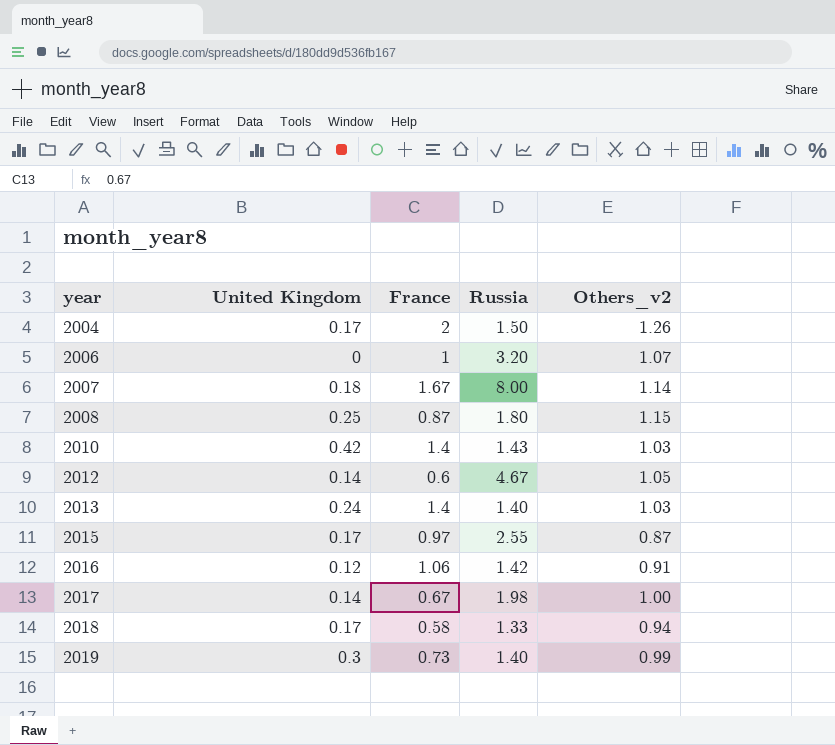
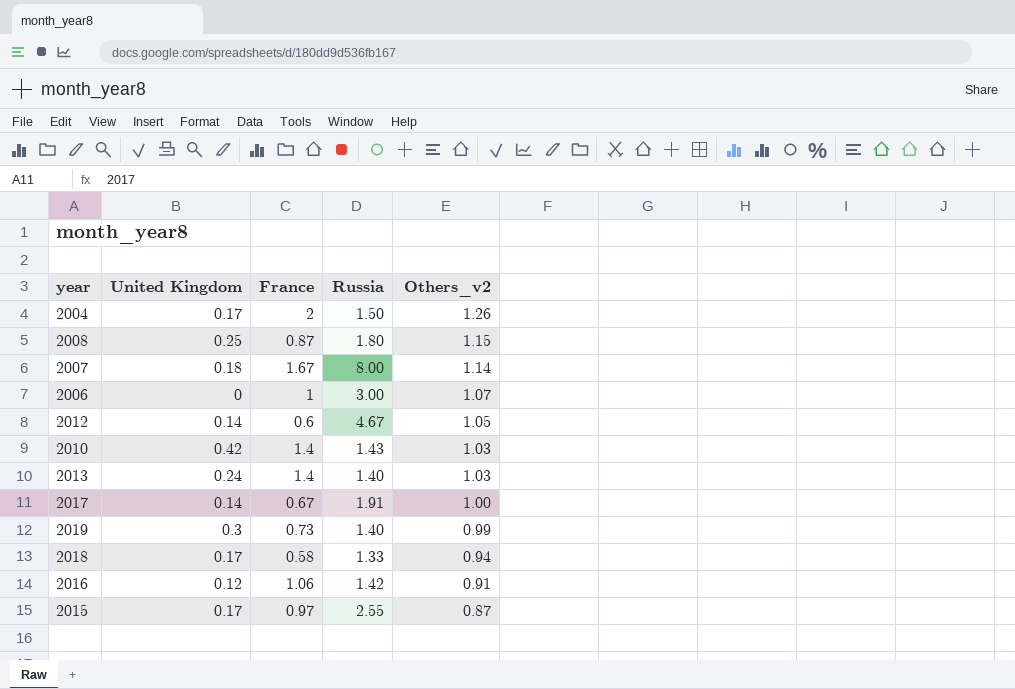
row order: year ascending -> Others_v2 descending
2006 | Russia: 3.20 -> 3.00
2017 | Russia: 1.98 -> 1.91

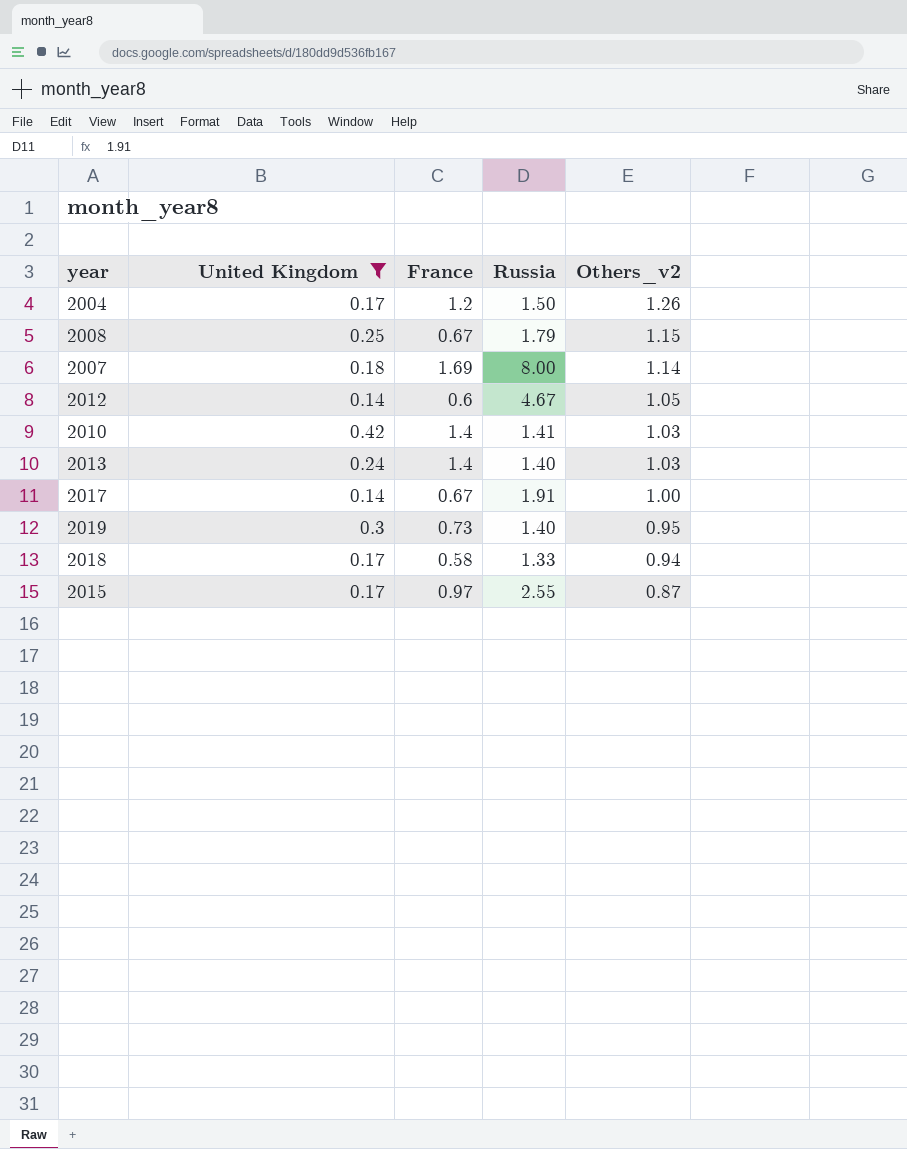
filter: none -> United Kingdom >= 0.14
2004 | France: 2 -> 1.2
2008 | France: 0.87 -> 0.67
2008 | Russia: 1.80 -> 1.79
2007 | France: 1.67 -> 1.69
2010 | Russia: 1.43 -> 1.41
2019 | Others_v2: 0.99 -> 0.95

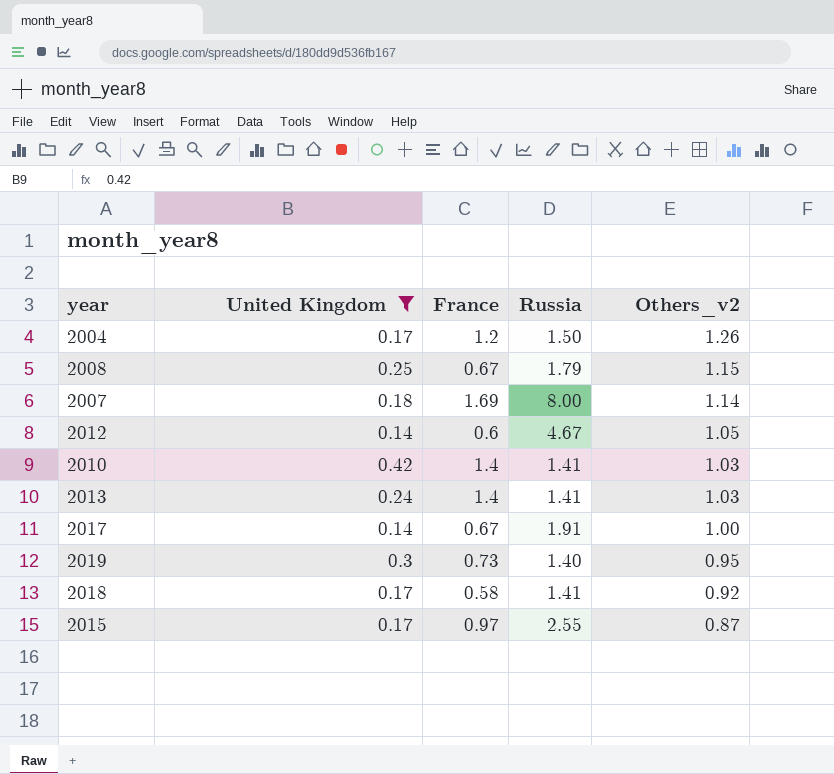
2013 | Russia: 1.40 -> 1.41
2018 | Russia: 1.33 -> 1.41
2018 | Others_v2: 0.94 -> 0.92

